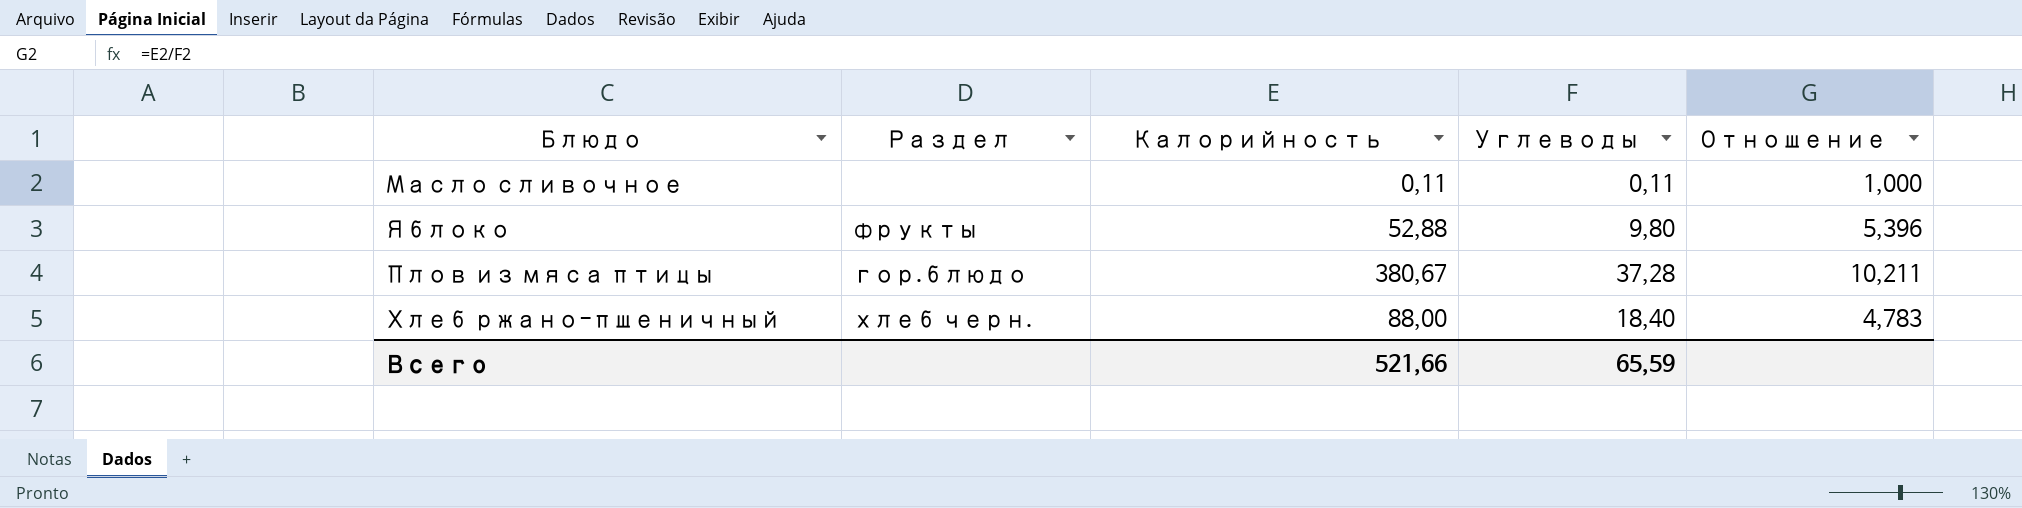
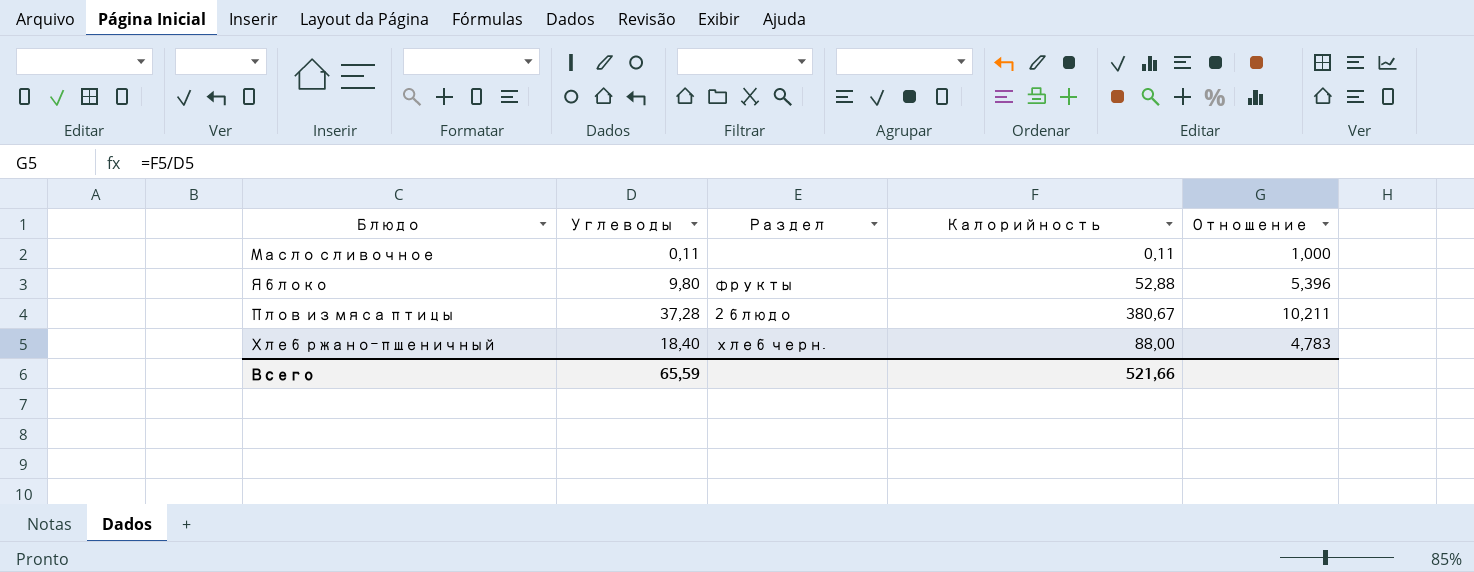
column Углеводы | position: 4 -> 2
Плов из мяса птицы | Раздел: гор.блюдо -> 2 блюдо

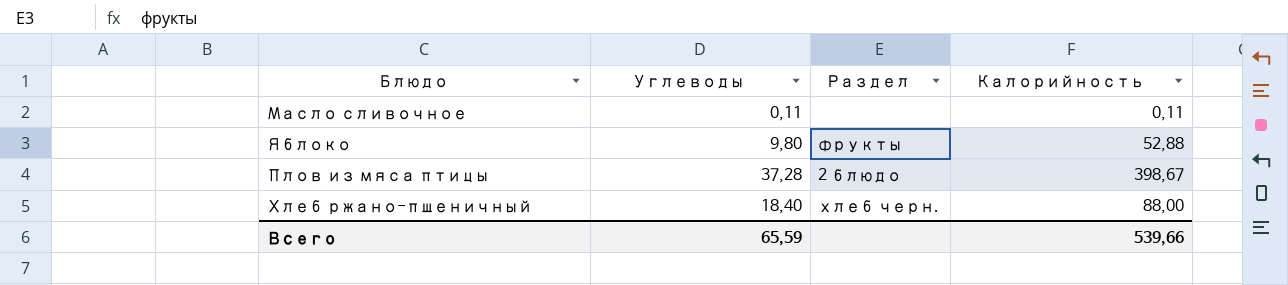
column Отношение | formula: [Калорийность] / [Углеводы] -> none
Плов из мяса птицы | Калорийность: 380,67 -> 398,67
Всего | Калорийность: 521,66 -> 539,66

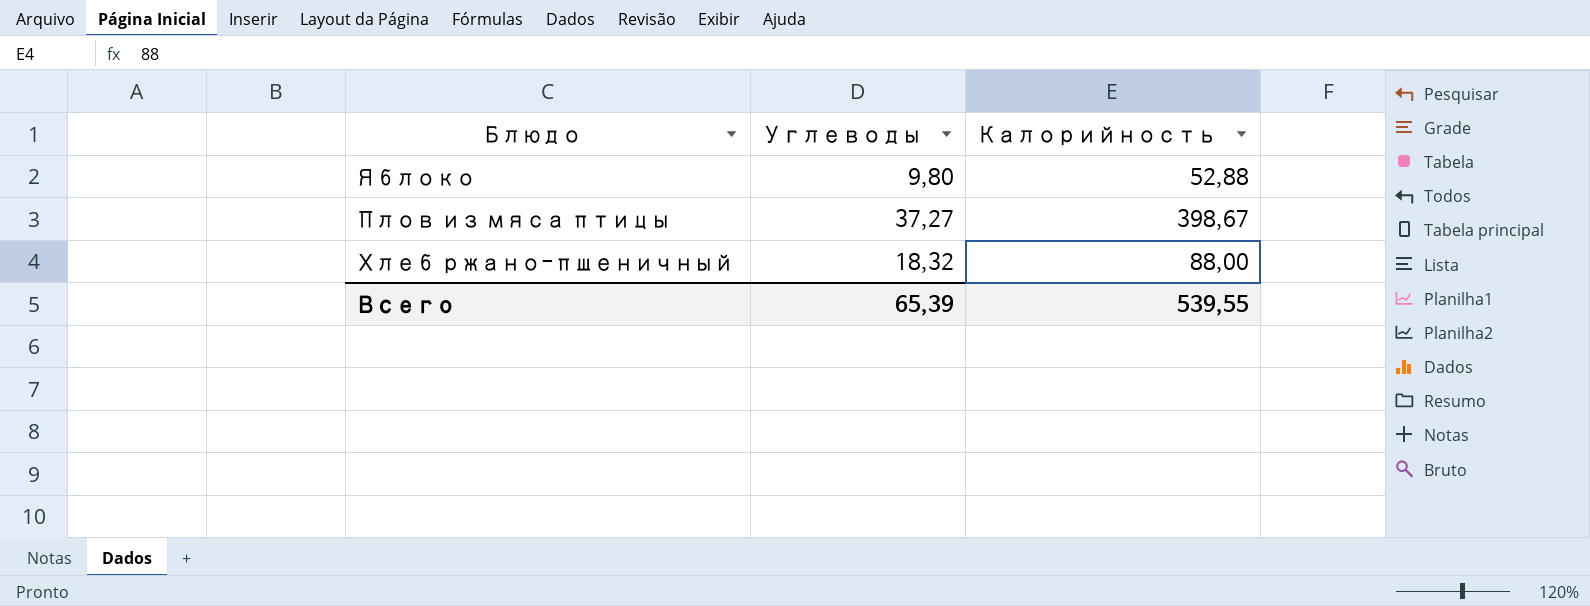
column Раздел | position: 3 -> none
row Масло сливочное: 0,11 | none | 0,11 -> none
Плов из мяса птицы | Углеводы: 37,28 -> 37,27
Хлеб ржано-пшеничный | Углеводы: 18,40 -> 18,32
Всего | Углеводы: 65,59 -> 65,39
Всего | Калорийность: 539,66 -> 539,55

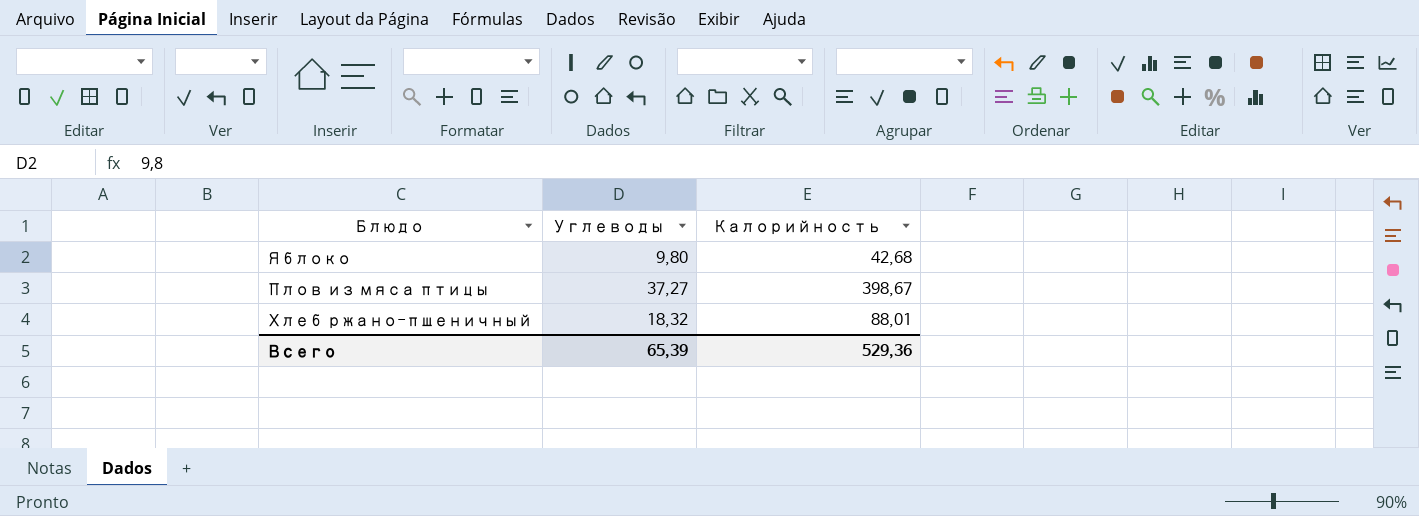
Яблоко | Калорийность: 52,88 -> 42,68
Хлеб ржано-пшеничный | Калорийность: 88,00 -> 88,01
Всего | Калорийность: 539,55 -> 529,36

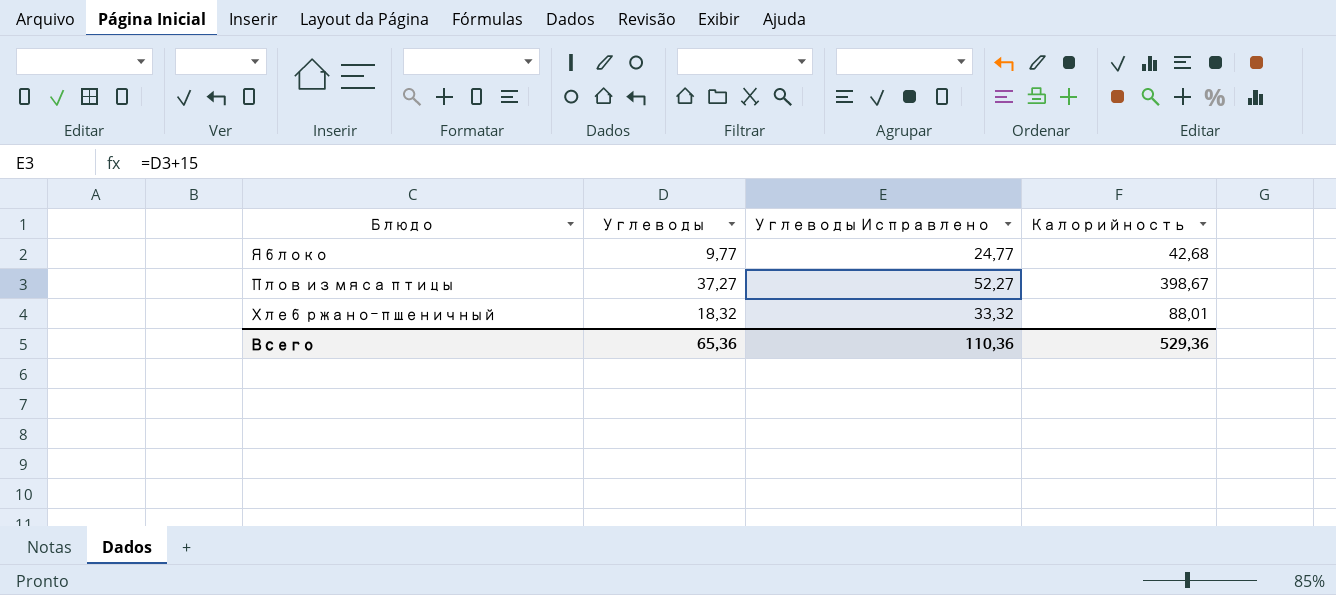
column Углеводы Исправлено | formula: none -> [Углеводы] + 15
Яблоко | Углеводы: 9,80 -> 9,77
Всего | Углеводы: 65,39 -> 65,36

